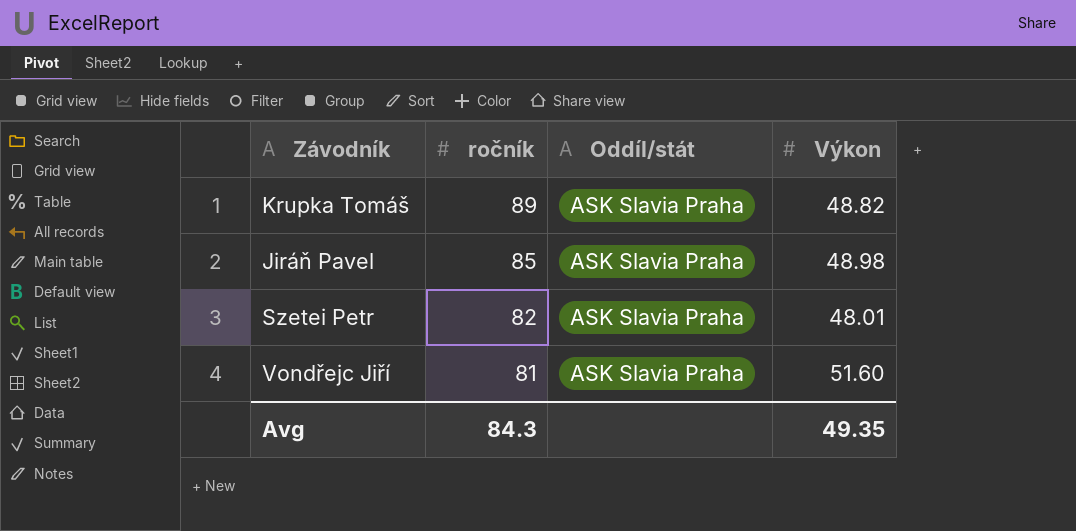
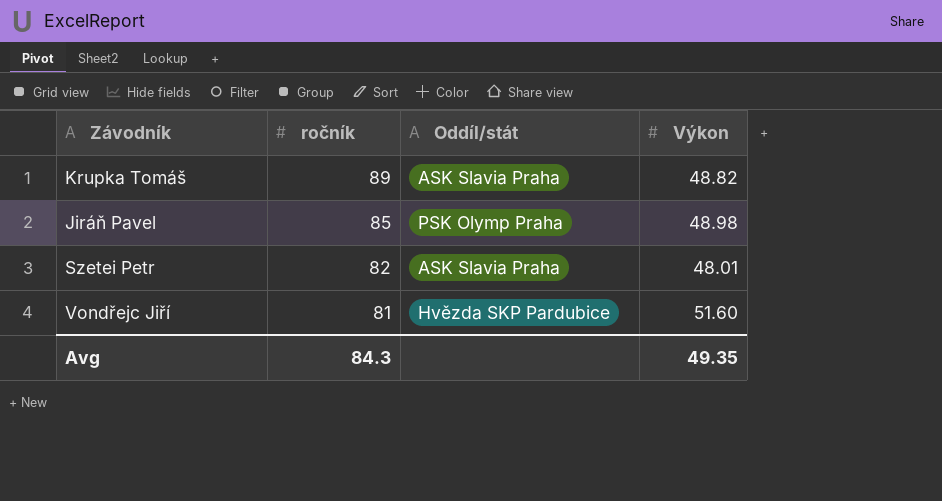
Jiráň Pavel | Oddíl/stát: ASK Slavia Praha -> PSK Olymp Praha
Vondřejc Jiří | Oddíl/stát: ASK Slavia Praha -> Hvězda SKP Pardubice

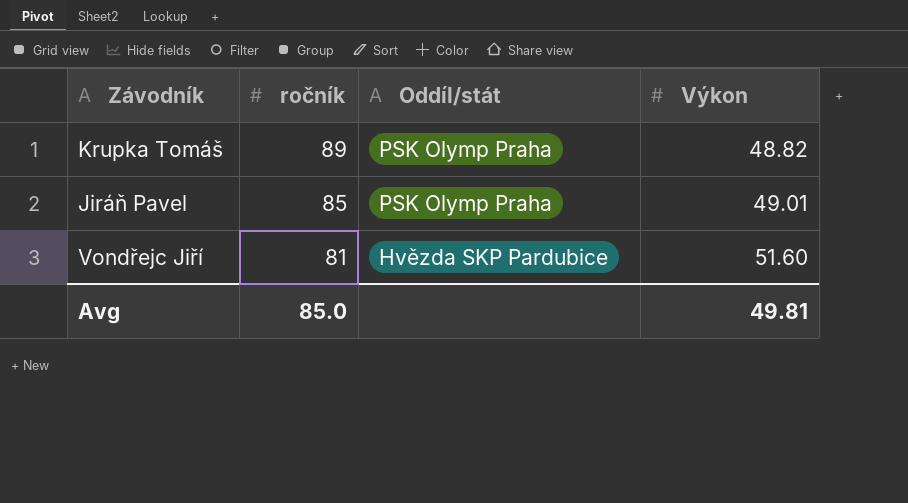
row Szetei Petr: 82 | ASK Slavia Praha | 48.01 -> none
Krupka Tomáš | Oddíl/stát: ASK Slavia Praha -> PSK Olymp Praha
Jiráň Pavel | Výkon: 48.98 -> 49.01
Avg | ročník: 84.3 -> 85.0
Avg | Výkon: 49.35 -> 49.81

